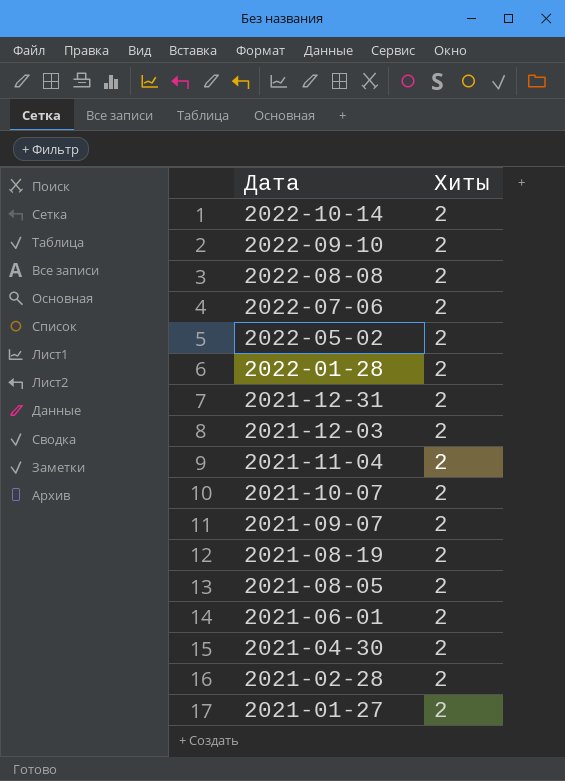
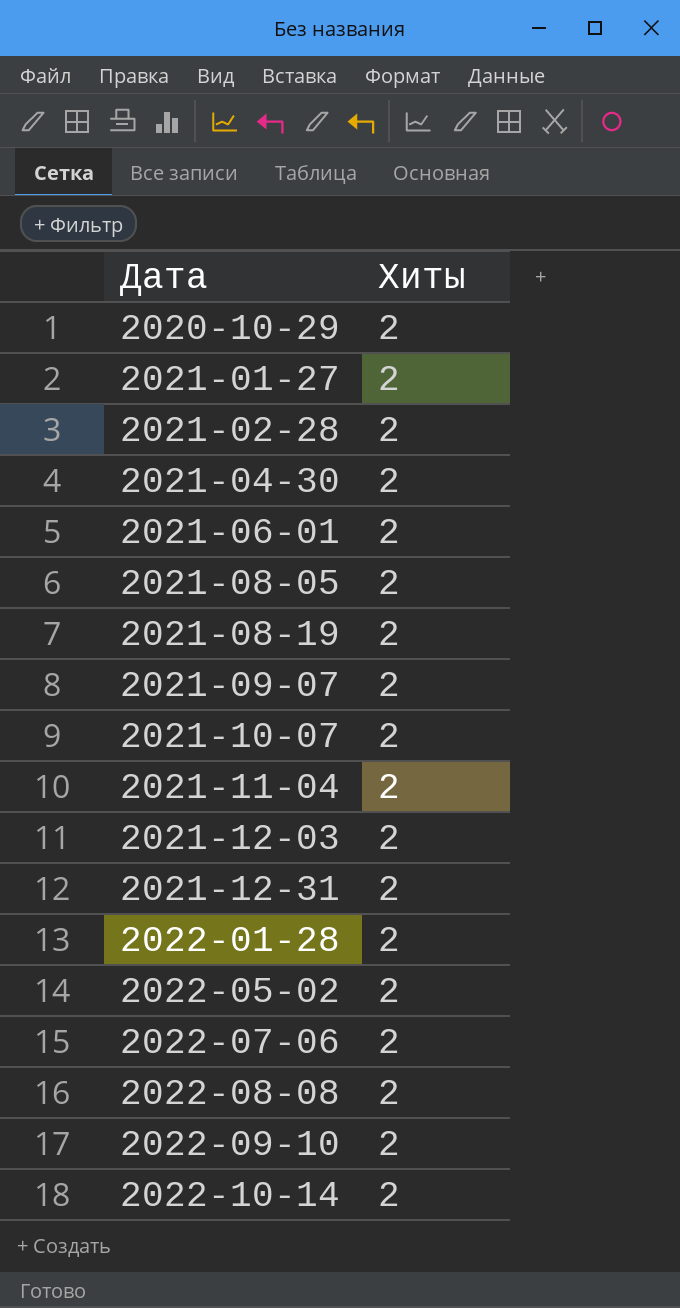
row order: Дата descending -> Дата ascending
row 2020-10-29: none -> 2

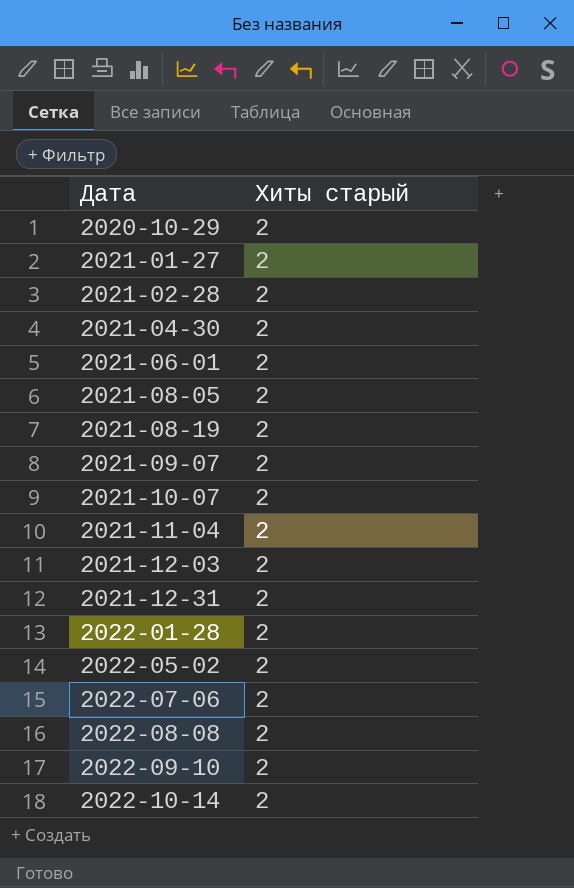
column name: Хиты -> Хиты старый

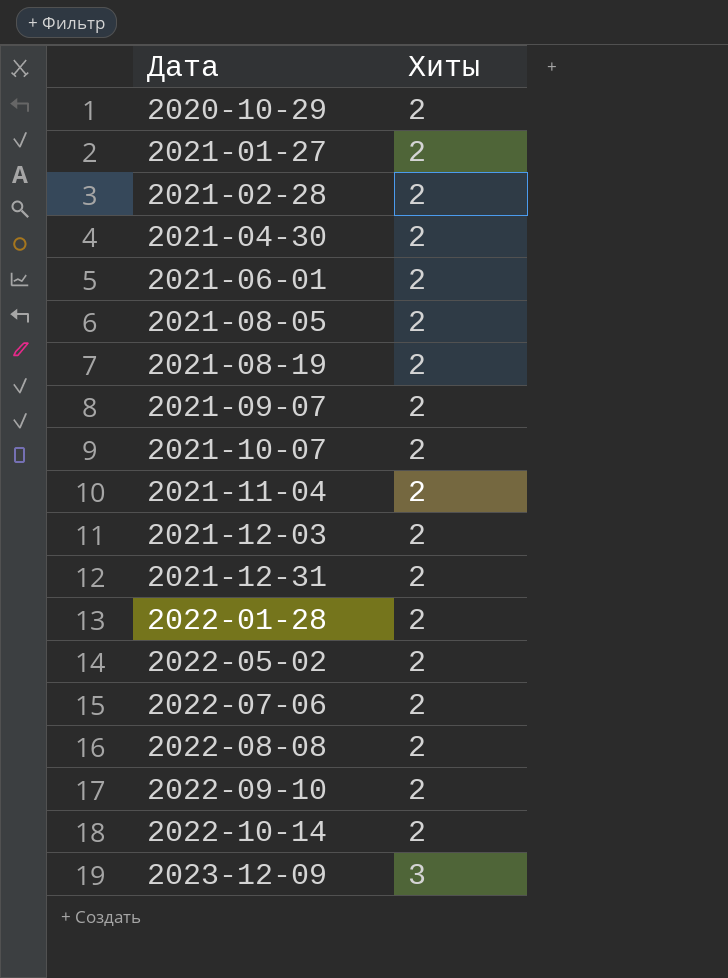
column name: Хиты старый -> Хиты
row 2023-12-09: none -> 3

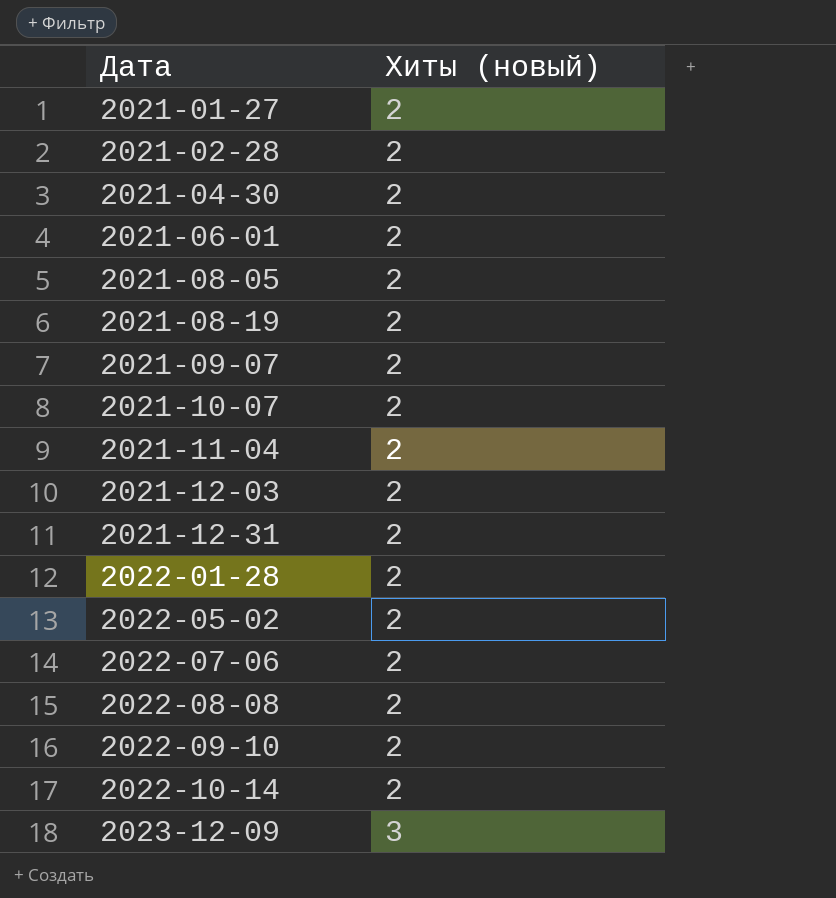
column name: Хиты -> Хиты (новый)
row 2020-10-29: 2 -> none

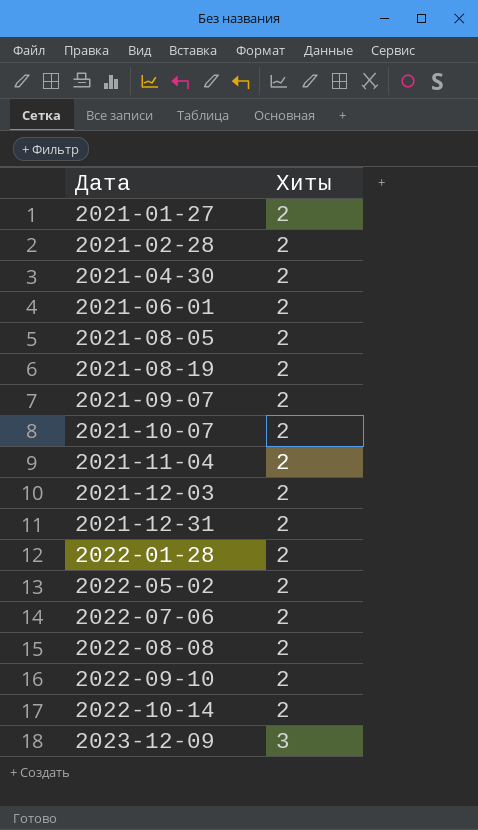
column name: Хиты (новый) -> Хиты

